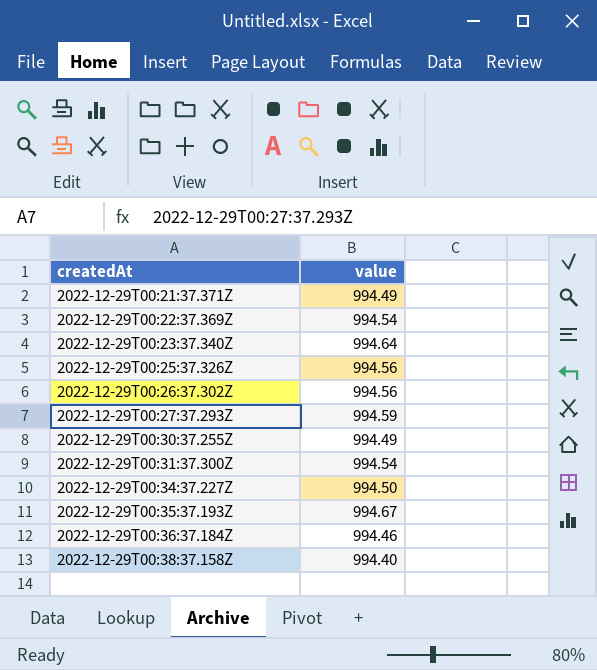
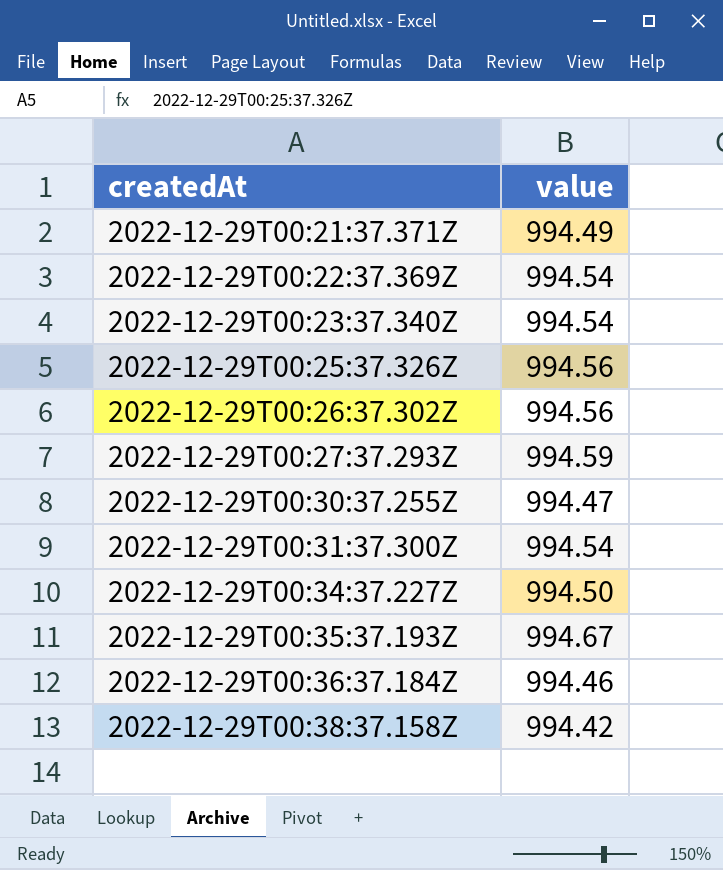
2022-12-29T00:23:37.340Z | value: 994.64 -> 994.54
2022-12-29T00:30:37.255Z | value: 994.49 -> 994.47
2022-12-29T00:38:37.158Z | value: 994.40 -> 994.42

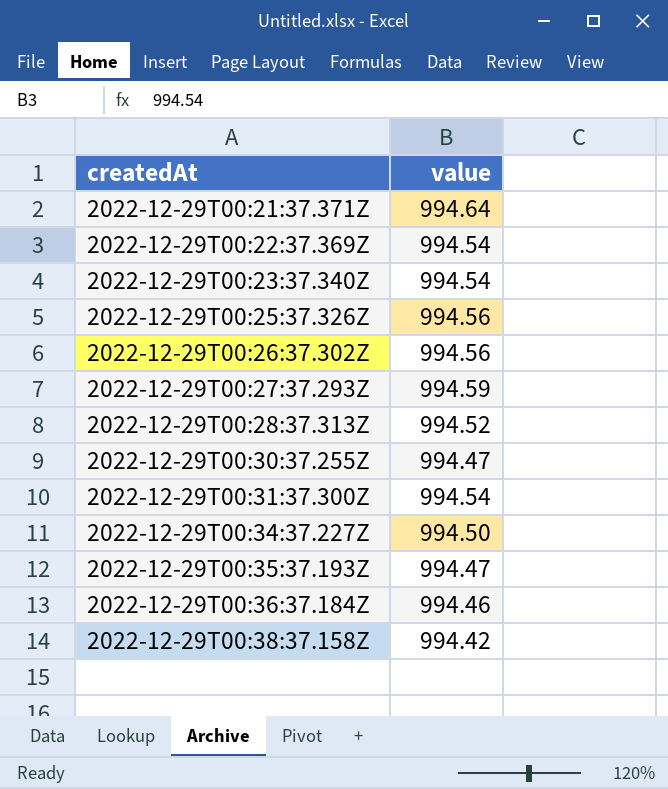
2022-12-29T00:21:37.371Z | value: 994.49 -> 994.64
row 2022-12-29T00:28:37.313Z: none -> 994.52
2022-12-29T00:35:37.193Z | value: 994.67 -> 994.47

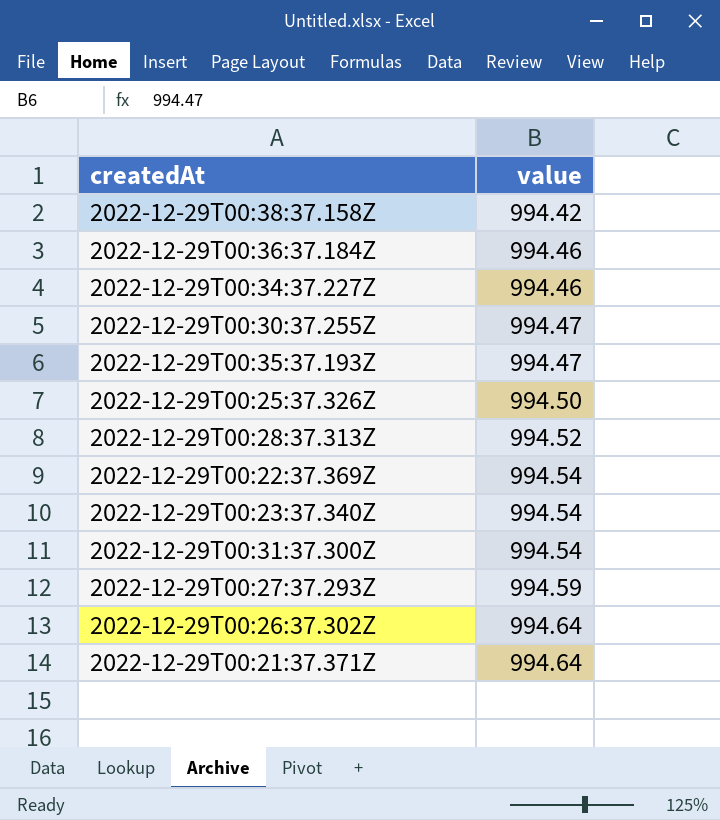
row order: createdAt ascending -> value ascending
2022-12-29T00:34:37.227Z | value: 994.50 -> 994.46
2022-12-29T00:25:37.326Z | value: 994.56 -> 994.50
2022-12-29T00:26:37.302Z | value: 994.56 -> 994.64

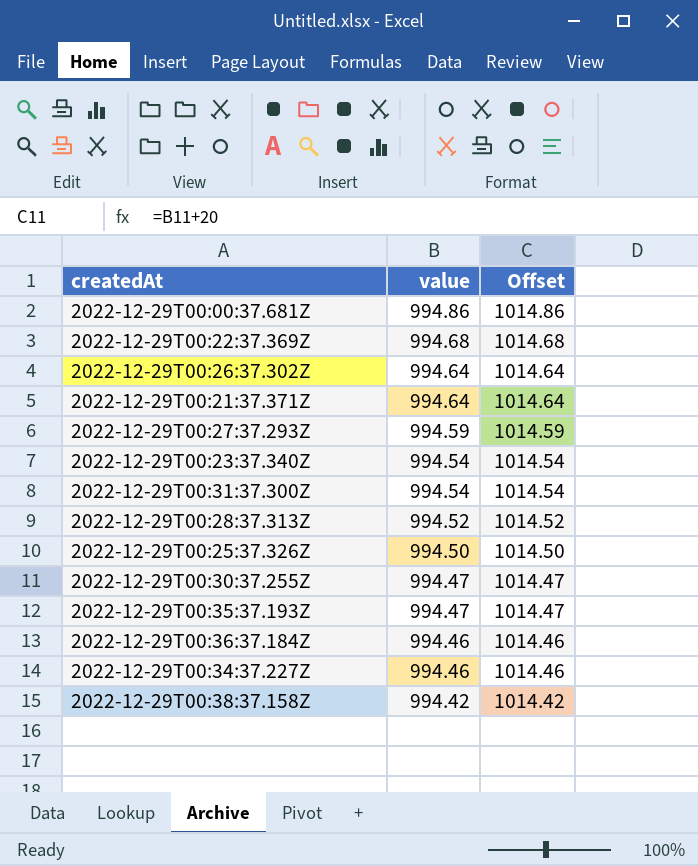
row order: value ascending -> value descending
column Offset | formula: none -> [value] + 20
row 2022-12-29T00:00:37.681Z: none -> 994.86 | 1014.86
2022-12-29T00:22:37.369Z | value: 994.54 -> 994.68

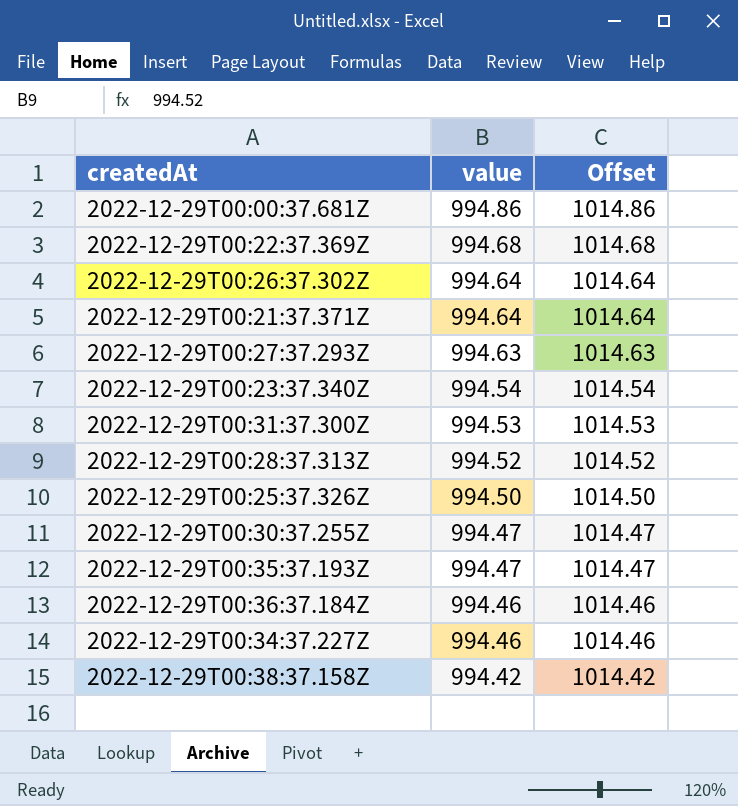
2022-12-29T00:27:37.293Z | value: 994.59 -> 994.63
2022-12-29T00:27:37.293Z | Offset: 1014.59 -> 1014.63
2022-12-29T00:31:37.300Z | value: 994.54 -> 994.53
2022-12-29T00:31:37.300Z | Offset: 1014.54 -> 1014.53

